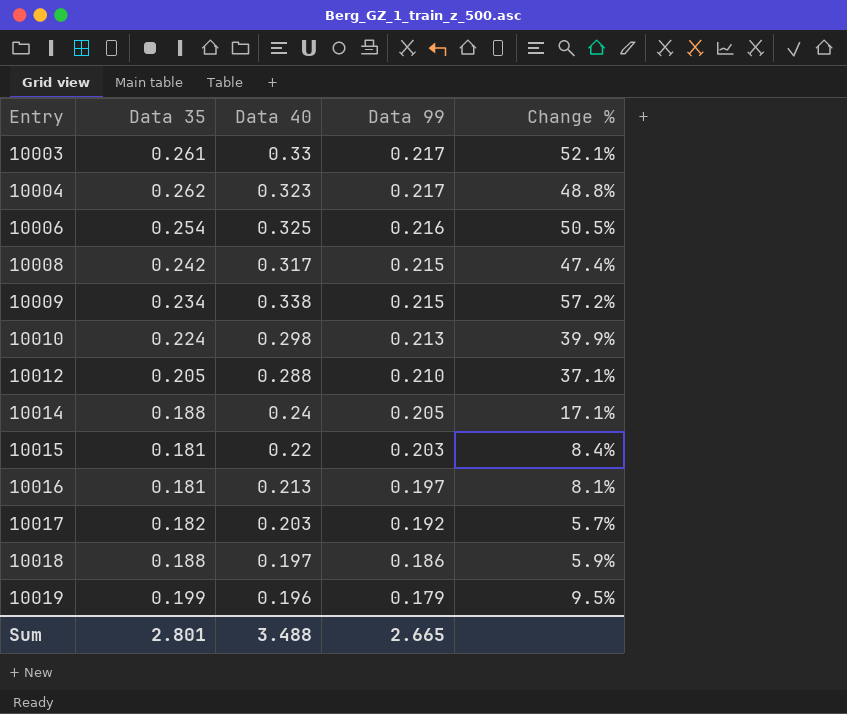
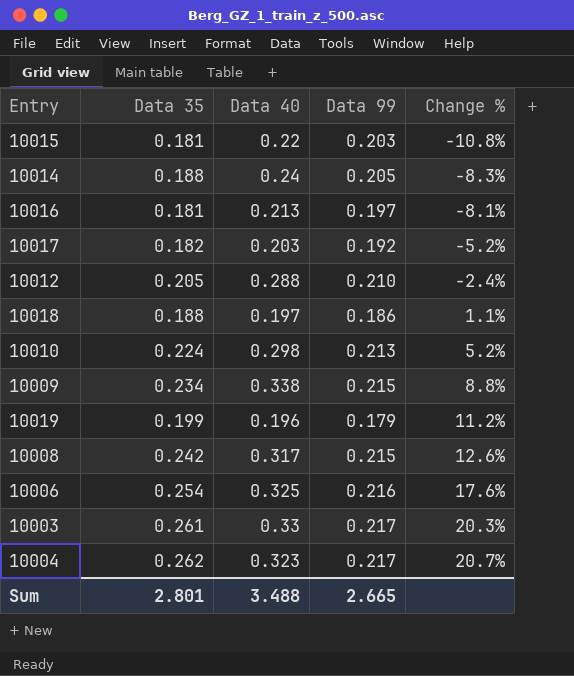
row order: Entry ascending -> Change % ascending
column Change % | formula: ([Data 40] - [Data 99]) / [Data 99] -> ([Data 35] - [Data 99]) / [Data 99]

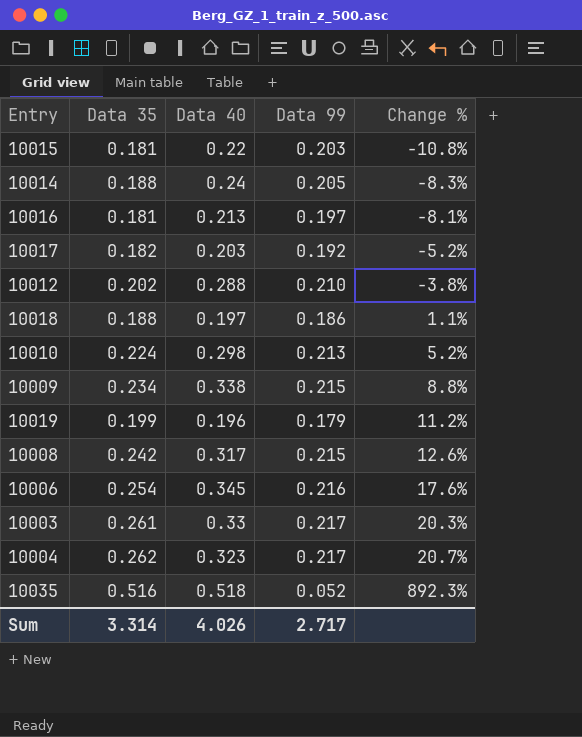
10012 | Data 35: 0.205 -> 0.202
10012 | Change %: -2.4% -> -3.8%
10006 | Data 40: 0.325 -> 0.345
row 10035: none -> 0.516 | 0.518 | 0.052 | 892.3%
Sum | Data 35: 2.801 -> 3.314
Sum | Data 40: 3.488 -> 4.026
Sum | Data 99: 2.665 -> 2.717

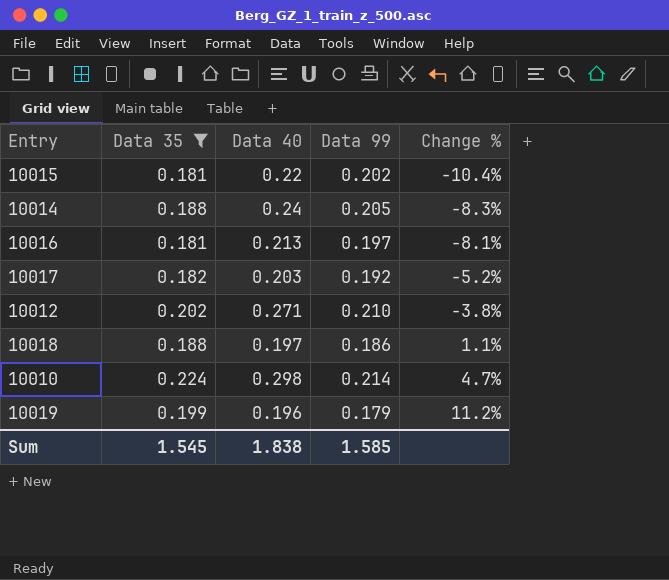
filter: none -> Data 35 <= 0.224
10015 | Data 99: 0.203 -> 0.202
10015 | Change %: -10.8% -> -10.4%
10012 | Data 40: 0.288 -> 0.271
10010 | Data 99: 0.213 -> 0.214
10010 | Change %: 5.2% -> 4.7%
Sum | Data 35: 3.314 -> 1.545
Sum | Data 40: 4.026 -> 1.838
Sum | Data 99: 2.717 -> 1.585

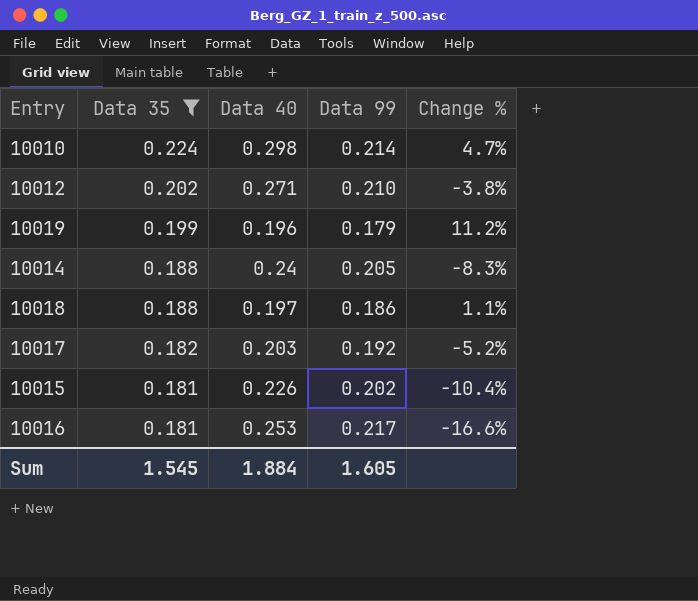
row order: Change % ascending -> Data 35 descending
10015 | Data 40: 0.22 -> 0.226
10016 | Data 40: 0.213 -> 0.253
10016 | Data 99: 0.197 -> 0.217
10016 | Change %: -8.1% -> -16.6%
Sum | Data 40: 1.838 -> 1.884
Sum | Data 99: 1.585 -> 1.605

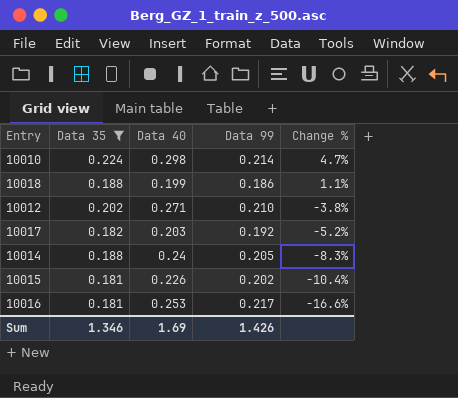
row order: Data 35 descending -> Change % descending
row 10019: 0.199 | 0.196 | 0.179 | 11.2% -> none
10018 | Data 40: 0.197 -> 0.199
Sum | Data 35: 1.545 -> 1.346
Sum | Data 40: 1.884 -> 1.69
Sum | Data 99: 1.605 -> 1.426

